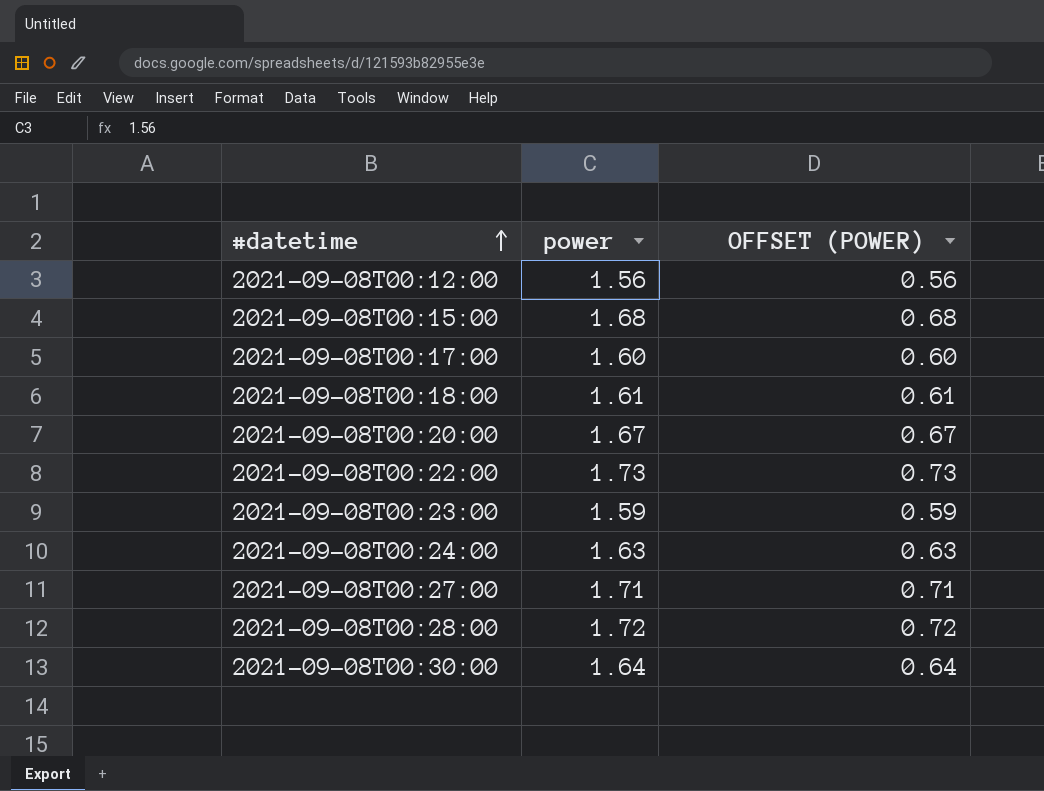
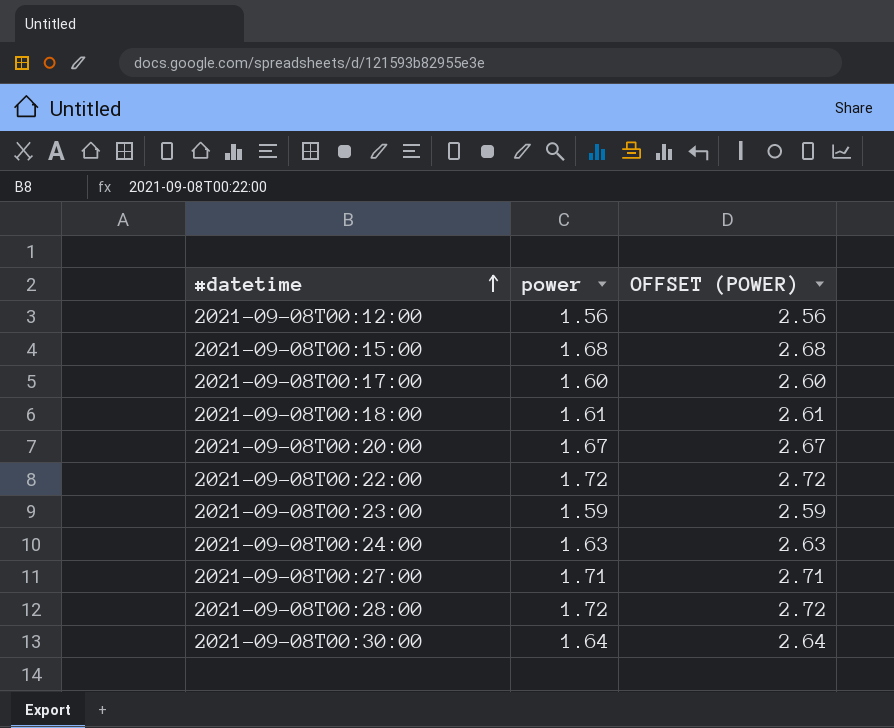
column OFFSET (POWER) | formula: [power] - 1 -> [power] + 1
2021-09-08T00:22:00 | power: 1.73 -> 1.72

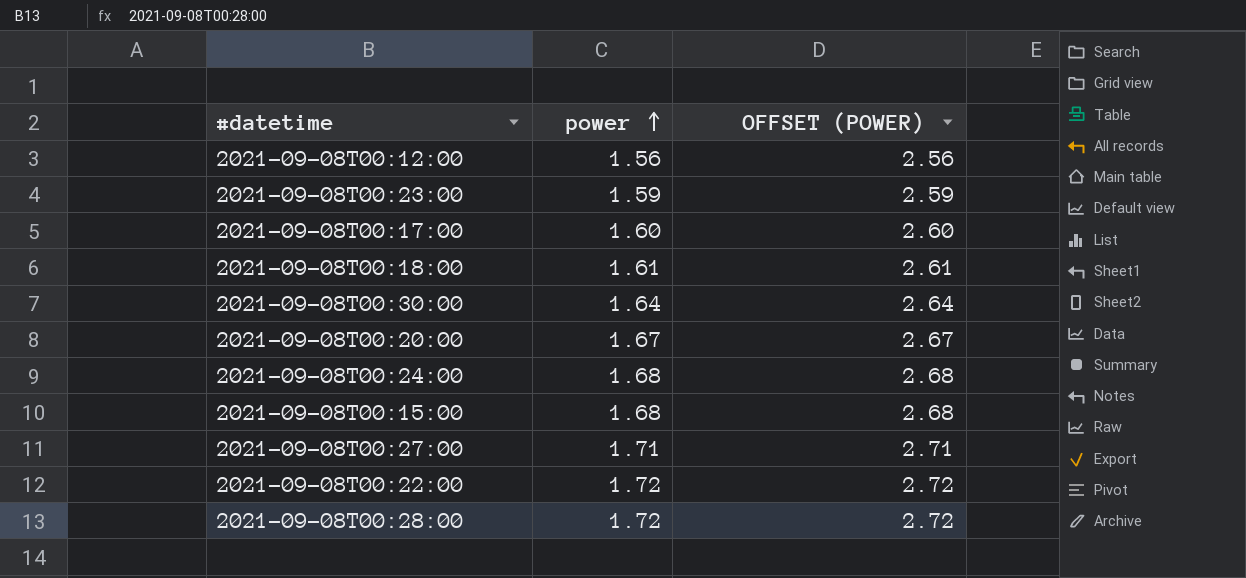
row order: #datetime ascending -> power ascending
2021-09-08T00:24:00 | power: 1.63 -> 1.68
2021-09-08T00:24:00 | OFFSET (POWER): 2.63 -> 2.68

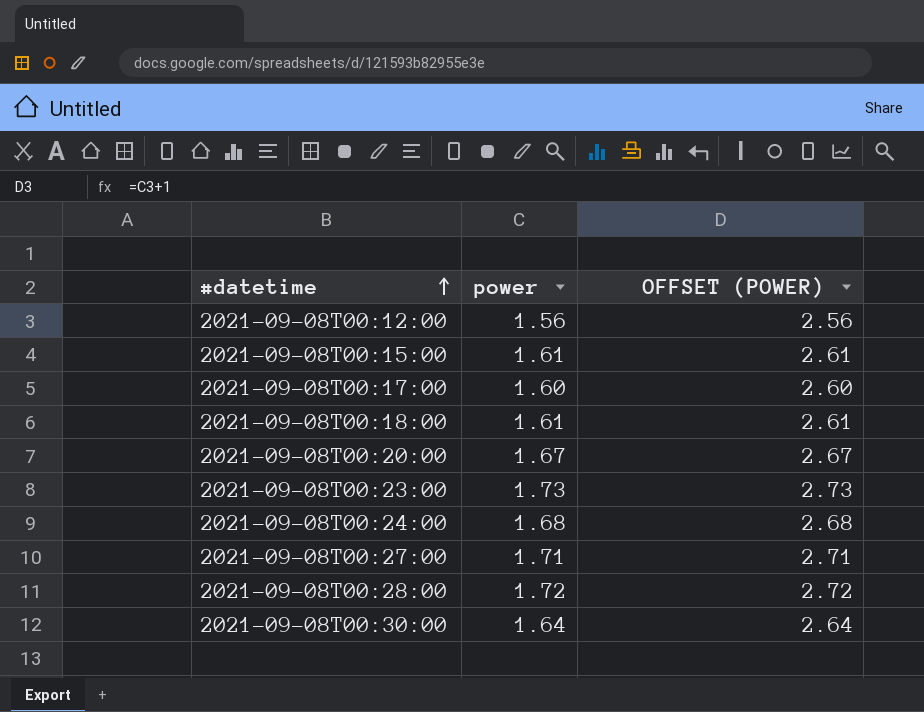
row order: power ascending -> #datetime ascending
row 2021-09-08T00:22:00: 1.72 | 2.72 -> none
2021-09-08T00:15:00 | power: 1.68 -> 1.61
2021-09-08T00:15:00 | OFFSET (POWER): 2.68 -> 2.61
2021-09-08T00:23:00 | power: 1.59 -> 1.73
2021-09-08T00:23:00 | OFFSET (POWER): 2.59 -> 2.73

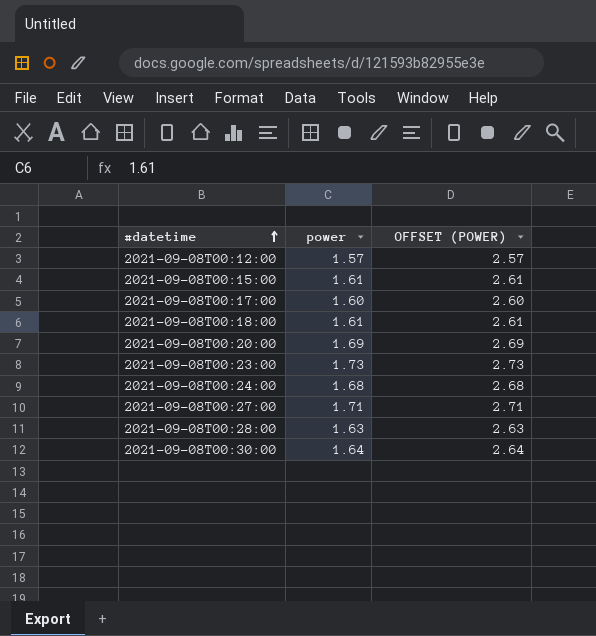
2021-09-08T00:12:00 | power: 1.56 -> 1.57
2021-09-08T00:12:00 | OFFSET (POWER): 2.56 -> 2.57
2021-09-08T00:20:00 | power: 1.67 -> 1.69
2021-09-08T00:20:00 | OFFSET (POWER): 2.67 -> 2.69
2021-09-08T00:28:00 | power: 1.72 -> 1.63
2021-09-08T00:28:00 | OFFSET (POWER): 2.72 -> 2.63

